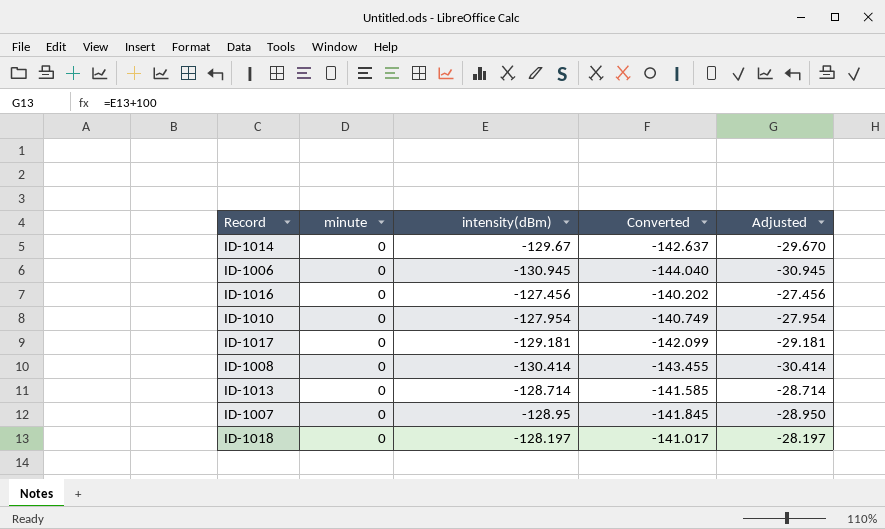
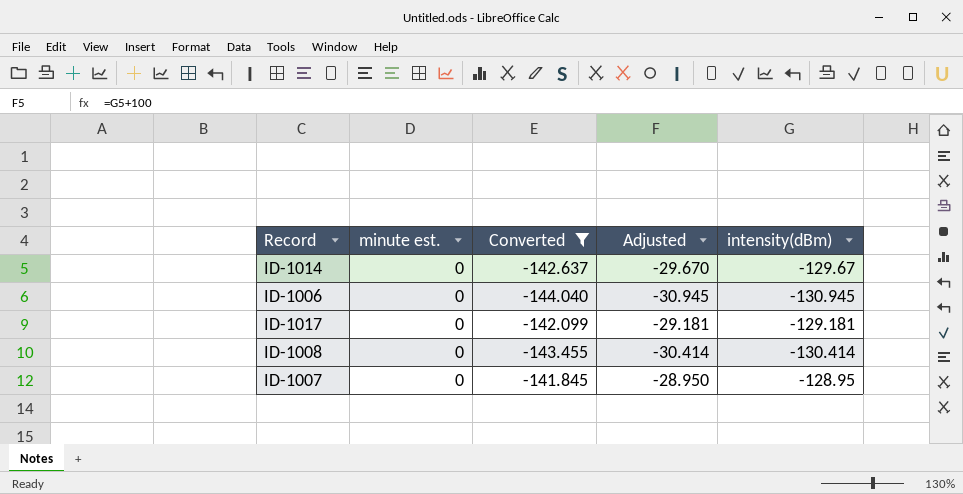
filter: none -> Converted <= -141.845
column name: minute -> minute est.
column intensity(dBm) | position: 3 -> 5

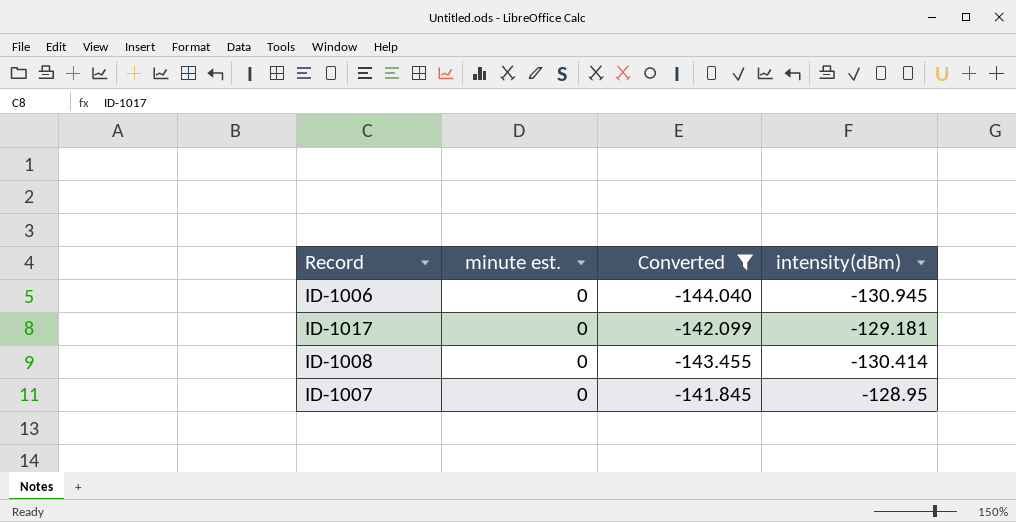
column Adjusted | formula: [intensity(dBm)] + 100 -> none
row ID-1014: 0 | -142.637 | -29.670 | -129.67 -> none

